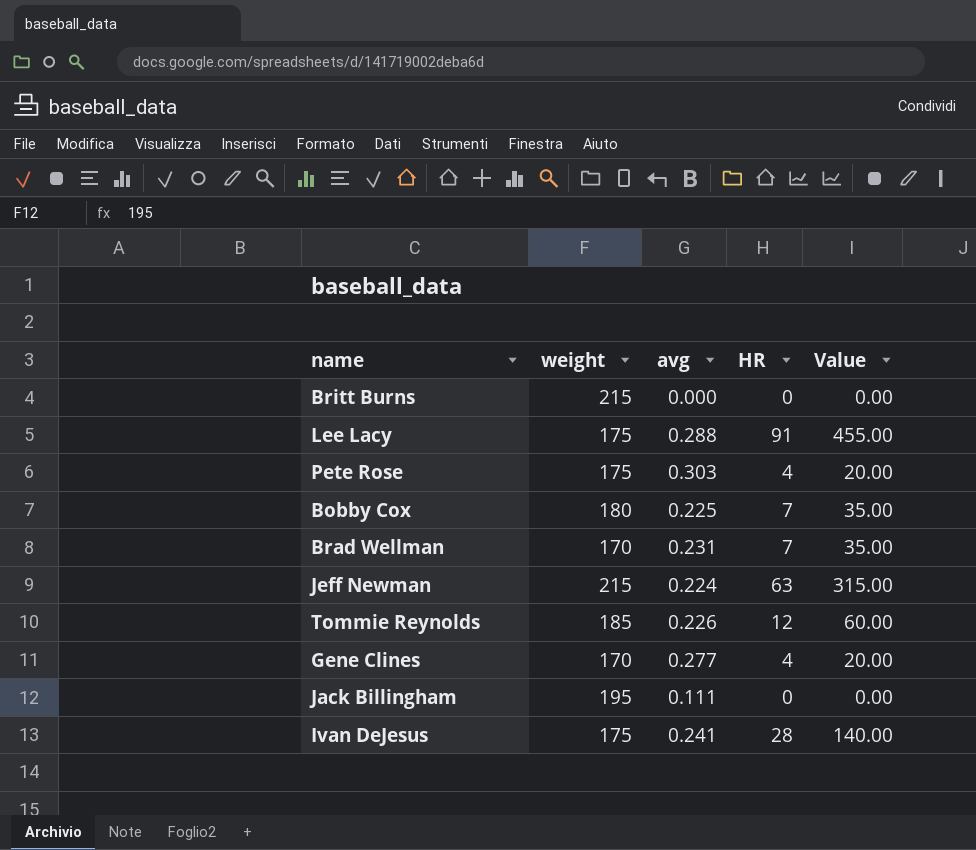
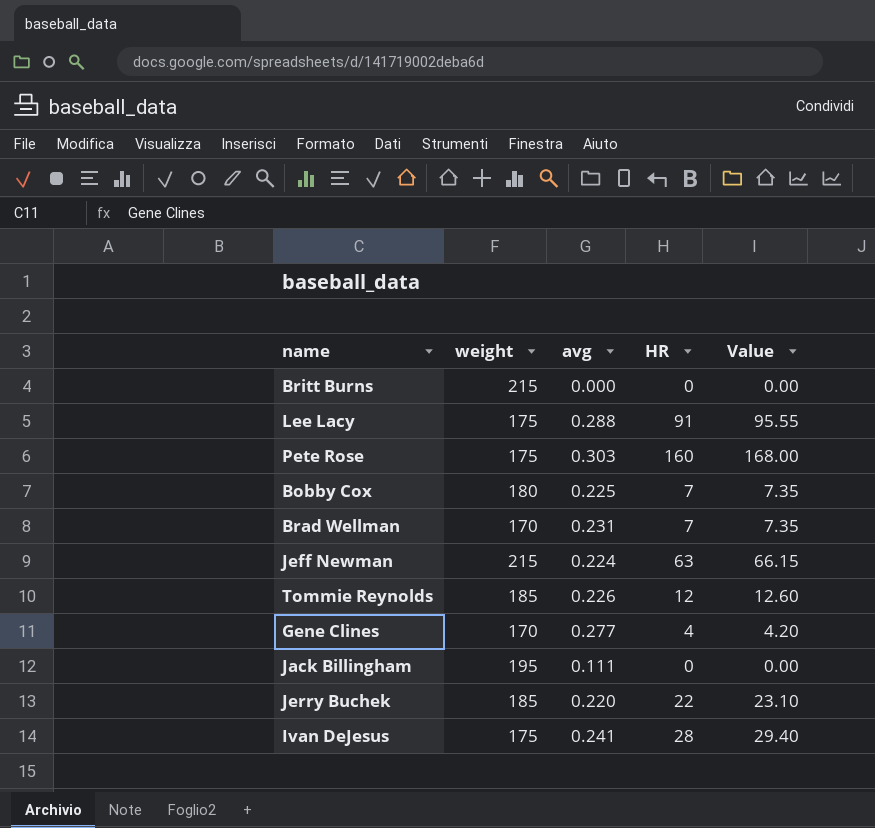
column Value | formula: [HR] * 5 -> [HR] * 1.05
Pete Rose | HR: 4 -> 160
row Jerry Buchek: none -> 185 | 0.220 | 22 | 23.10

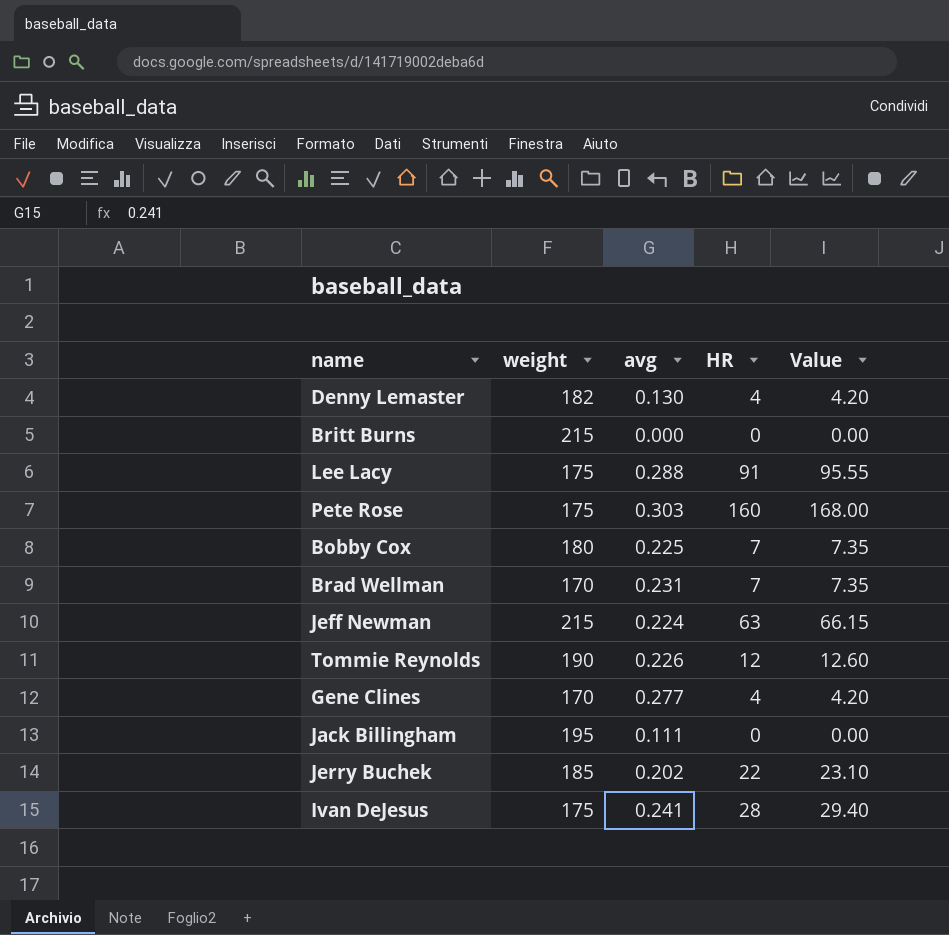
row Denny Lemaster: none -> 182 | 0.130 | 4 | 4.20
Tommie Reynolds | weight: 185 -> 190
Jerry Buchek | avg: 0.220 -> 0.202

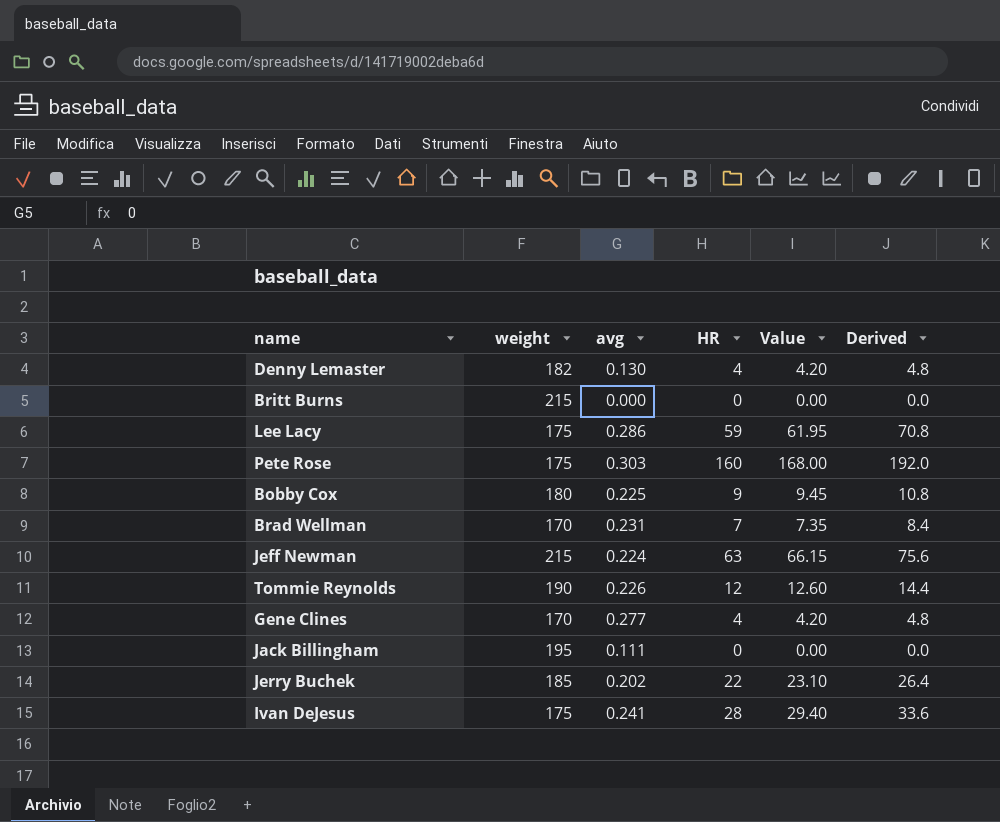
column Derived | formula: none -> [HR] * 1.2
Lee Lacy | avg: 0.288 -> 0.286
Lee Lacy | HR: 91 -> 59
Lee Lacy | Value: 95.55 -> 61.95
Bobby Cox | HR: 7 -> 9
Bobby Cox | Value: 7.35 -> 9.45

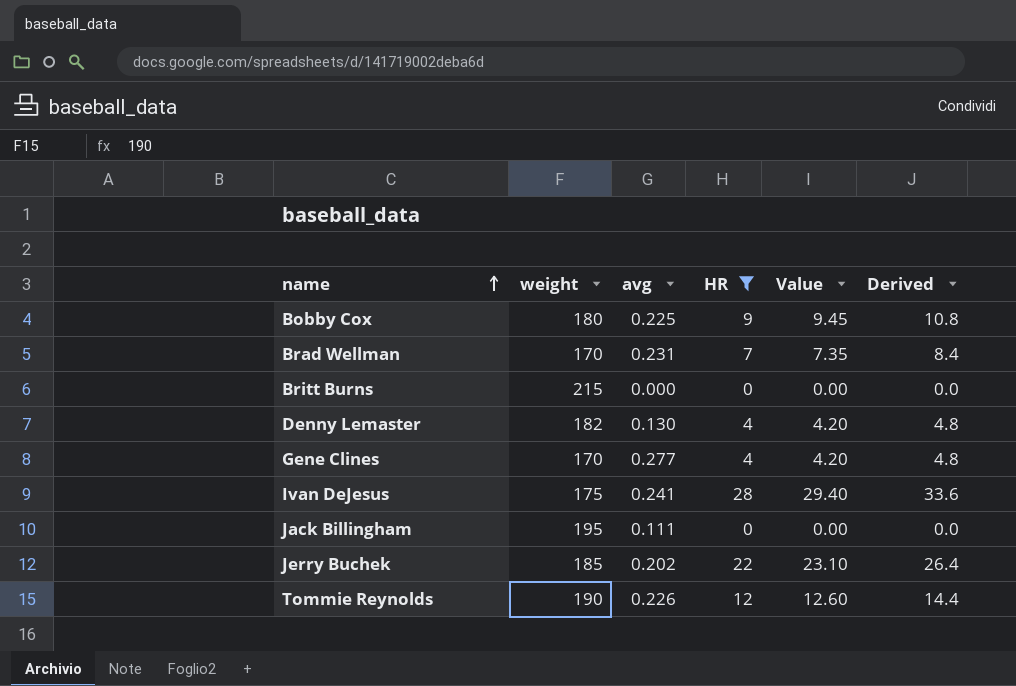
filter: none -> HR <= 28
row order: none -> name ascending

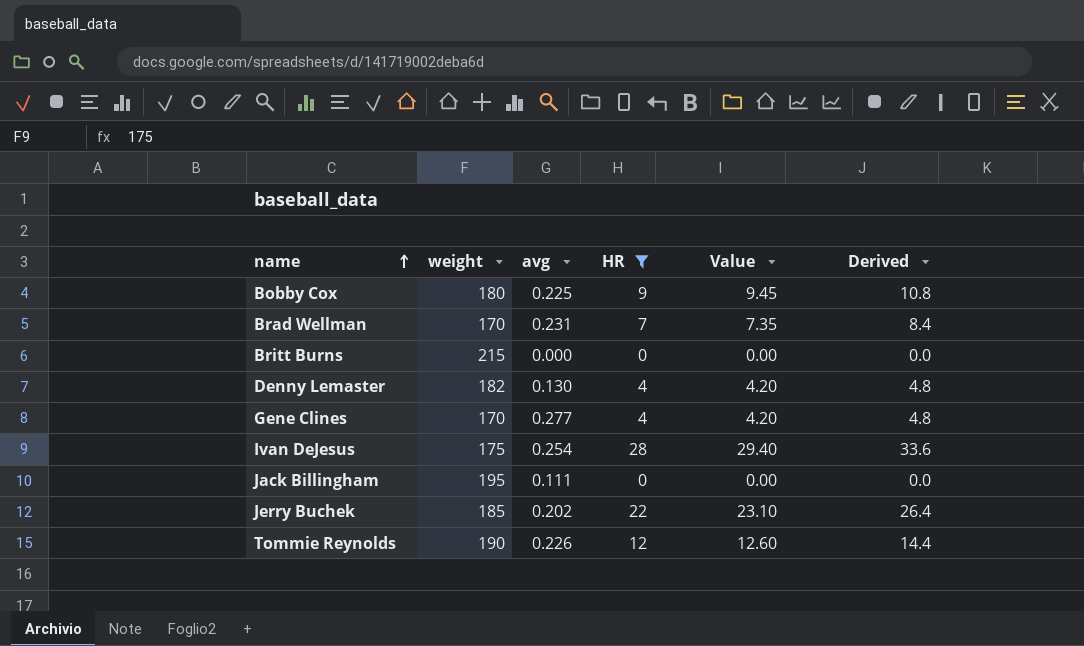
Ivan DeJesus | avg: 0.241 -> 0.254

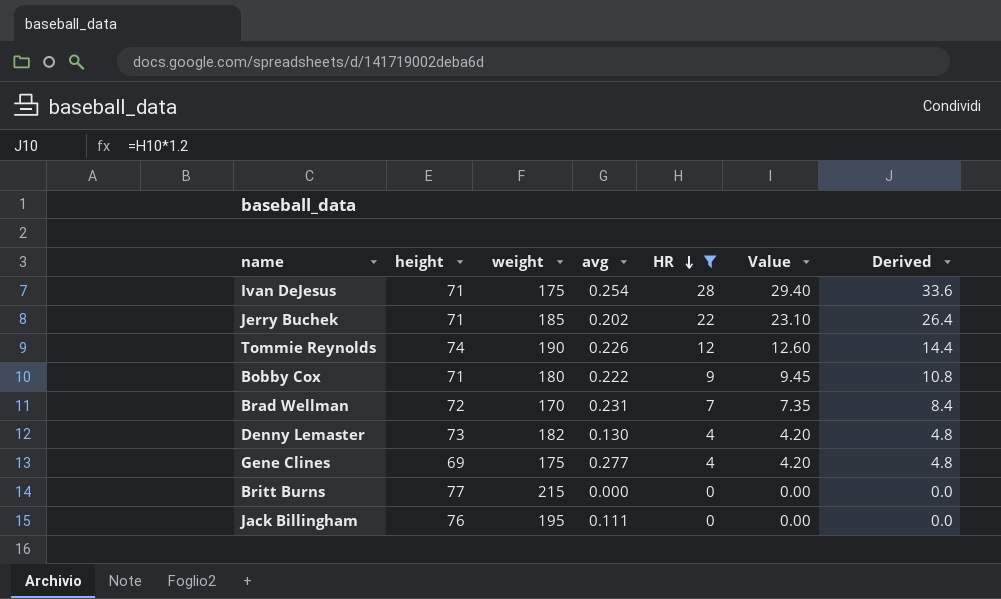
row order: name ascending -> HR descending
column height | position: none -> 2
Bobby Cox | avg: 0.225 -> 0.222
Gene Clines | weight: 170 -> 175

